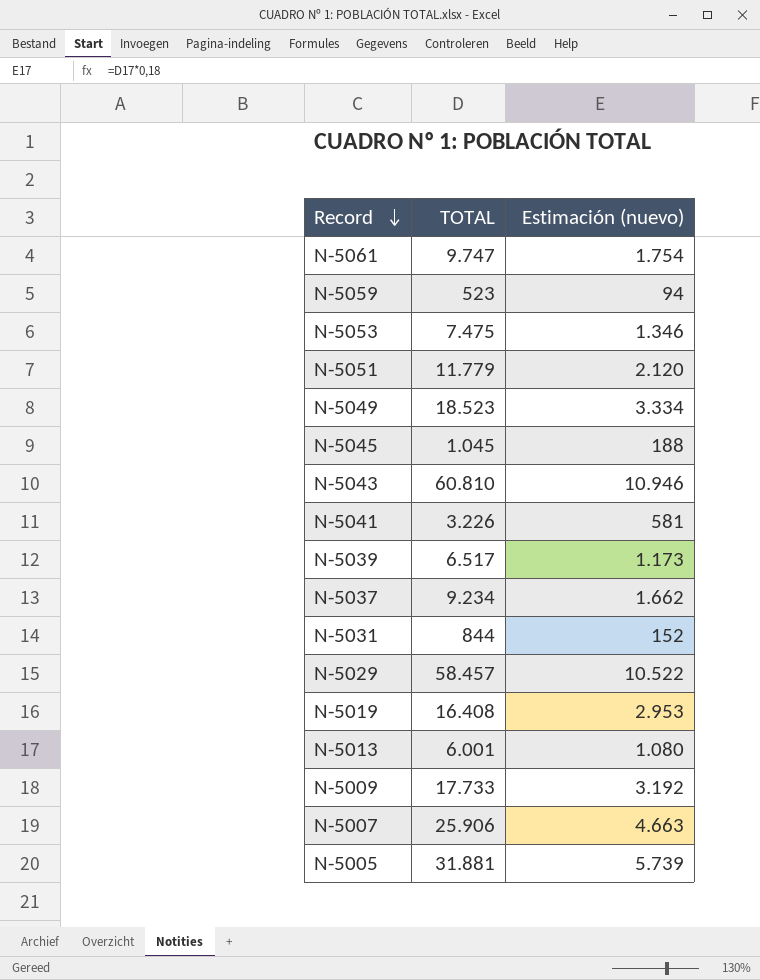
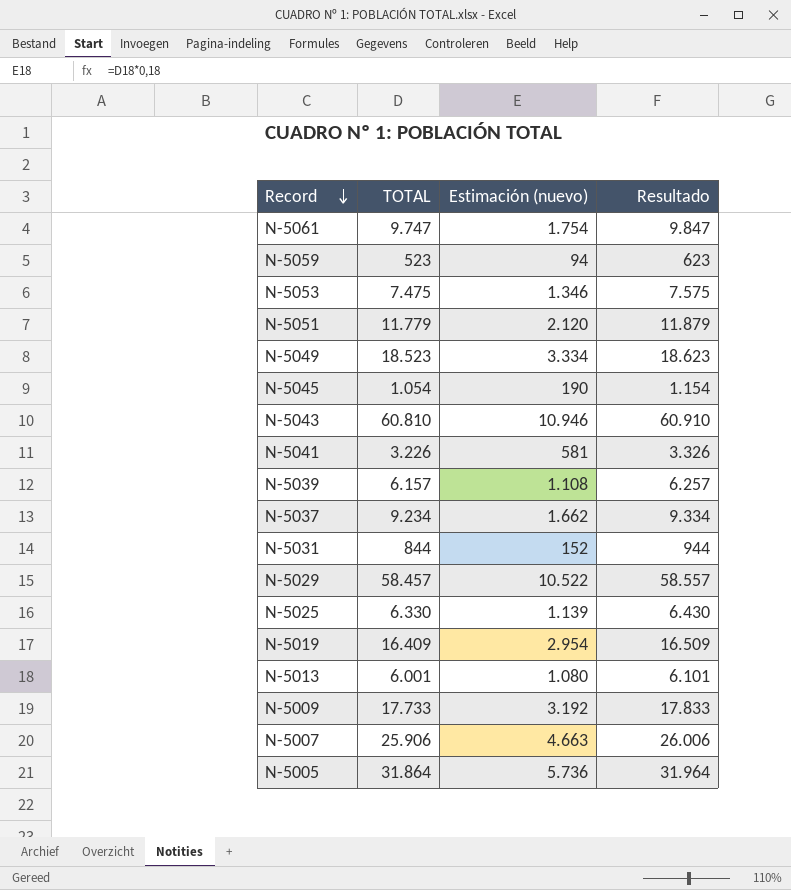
column Resultado | formula: none -> [TOTAL] + 100
N-5045 | TOTAL: 1.045 -> 1.054
N-5045 | Estimación (nuevo): 188 -> 190
N-5039 | TOTAL: 6.517 -> 6.157
N-5039 | Estimación (nuevo): 1.173 -> 1.108
row N-5025: none -> 6.330 | 1.139 | 6.430
N-5019 | TOTAL: 16.408 -> 16.409
N-5019 | Estimación (nuevo): 2.953 -> 2.954
N-5005 | TOTAL: 31.881 -> 31.864
N-5005 | Estimación (nuevo): 5.739 -> 5.736

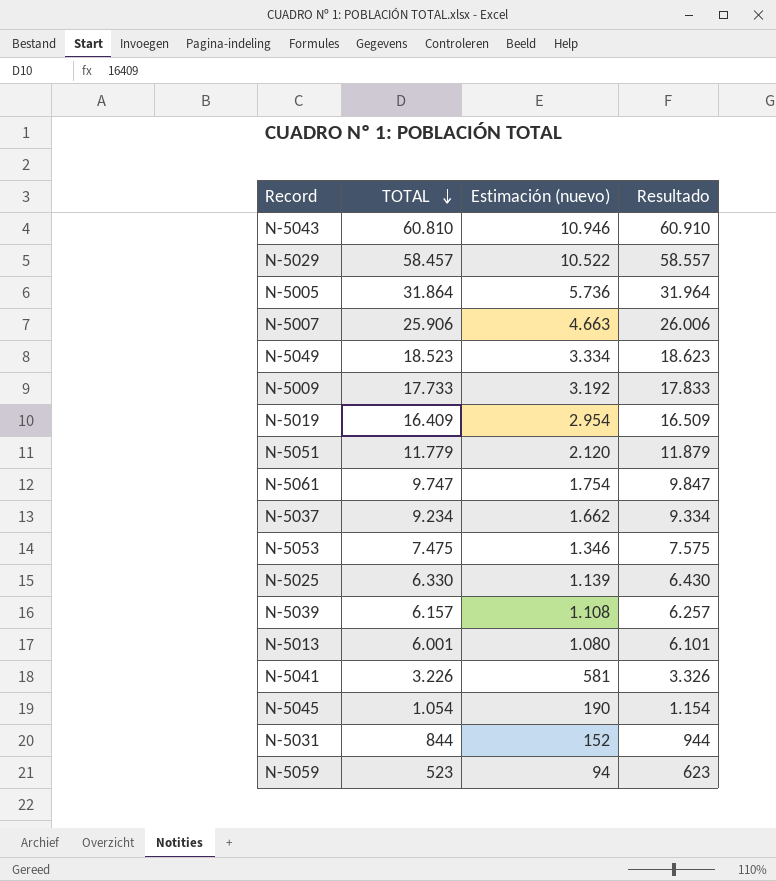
row order: Record descending -> TOTAL descending

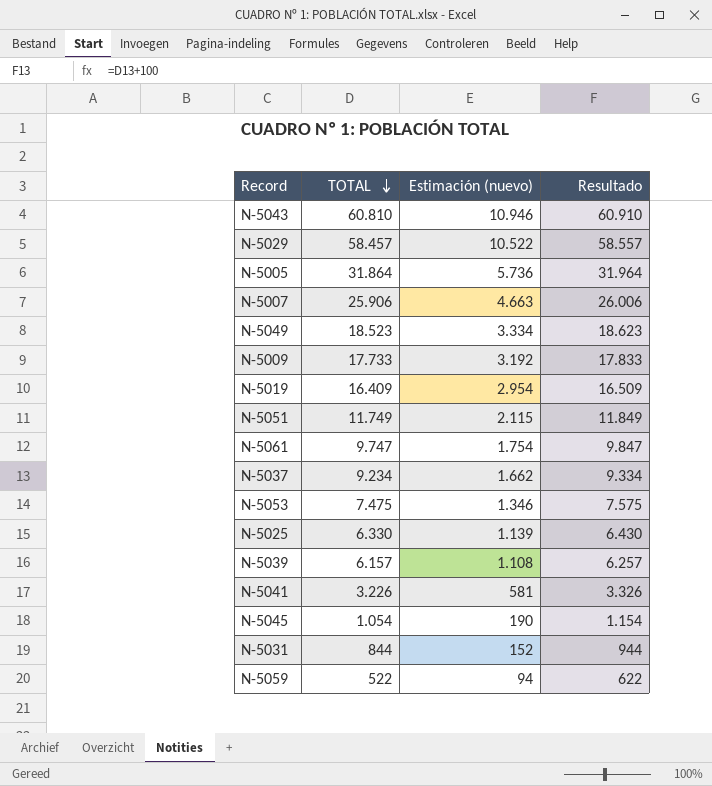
row N-5013: 6.001 | 1.080 | 6.101 -> none
N-5051 | TOTAL: 11.779 -> 11.749
N-5051 | Estimación (nuevo): 2.120 -> 2.115
N-5051 | Resultado: 11.879 -> 11.849
N-5059 | TOTAL: 523 -> 522
N-5059 | Resultado: 623 -> 622

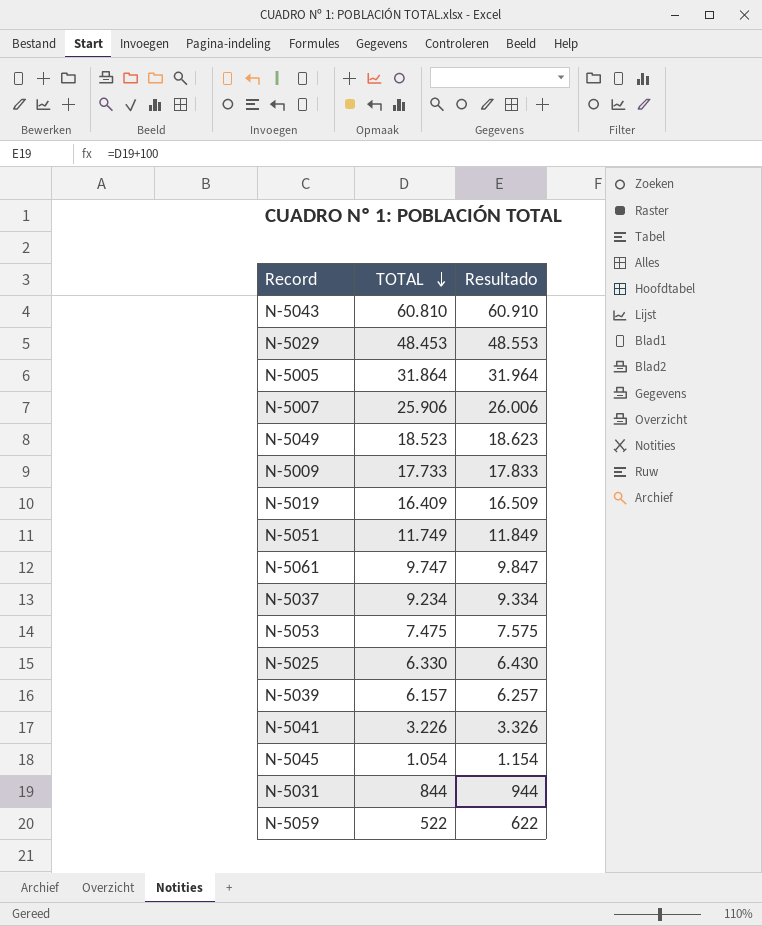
column Estimación (nuevo) | formula: [TOTAL] * 0,18 -> none
N-5029 | TOTAL: 58.457 -> 48.453
N-5029 | Resultado: 58.557 -> 48.553

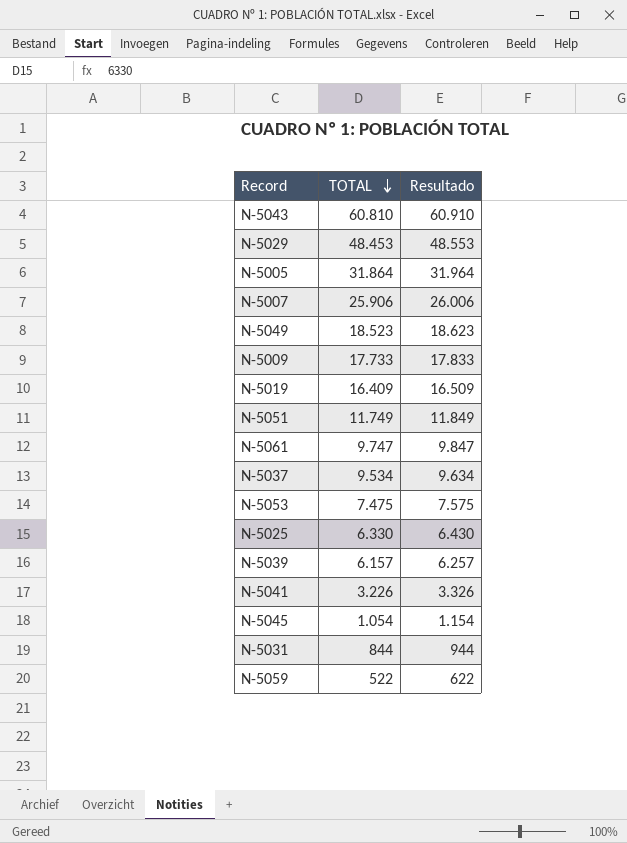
N-5037 | TOTAL: 9.234 -> 9.534
N-5037 | Resultado: 9.334 -> 9.634

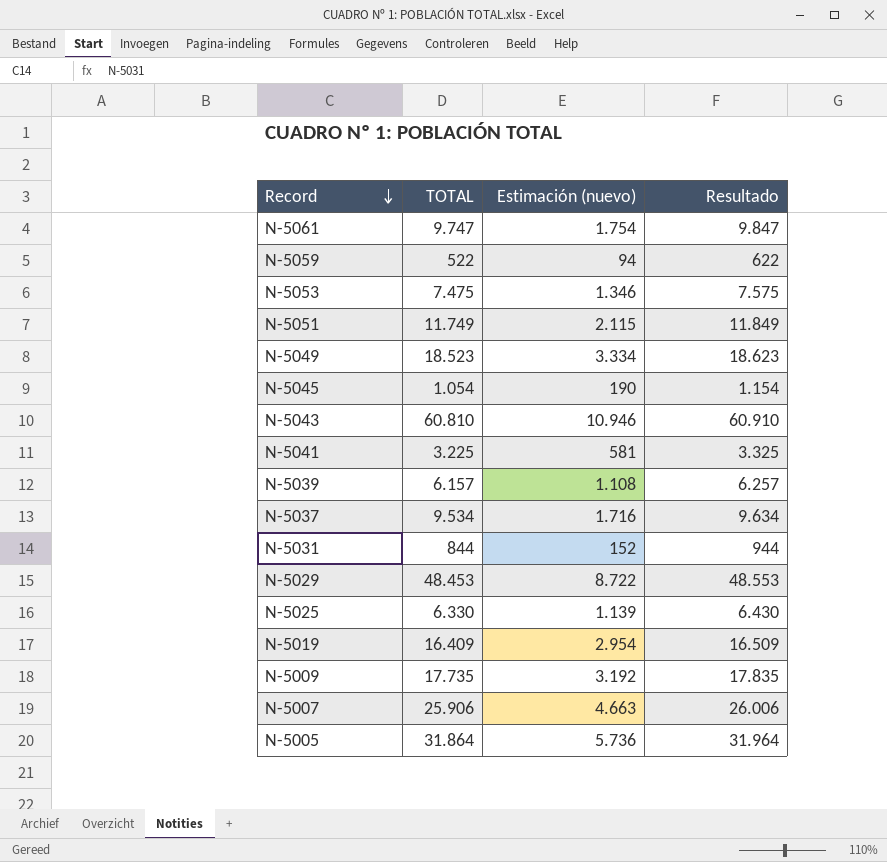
row order: TOTAL descending -> Record descending
column Estimación (nuevo) | formula: none -> [TOTAL] * 0,18
N-5041 | TOTAL: 3.226 -> 3.225
N-5041 | Resultado: 3.326 -> 3.325
N-5009 | TOTAL: 17.733 -> 17.735
N-5009 | Resultado: 17.833 -> 17.835

